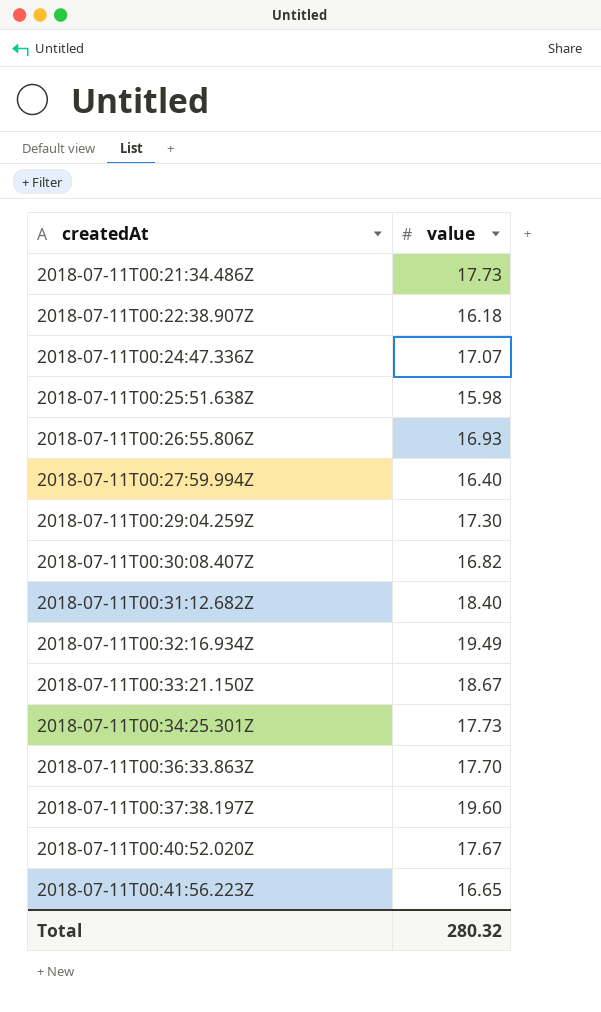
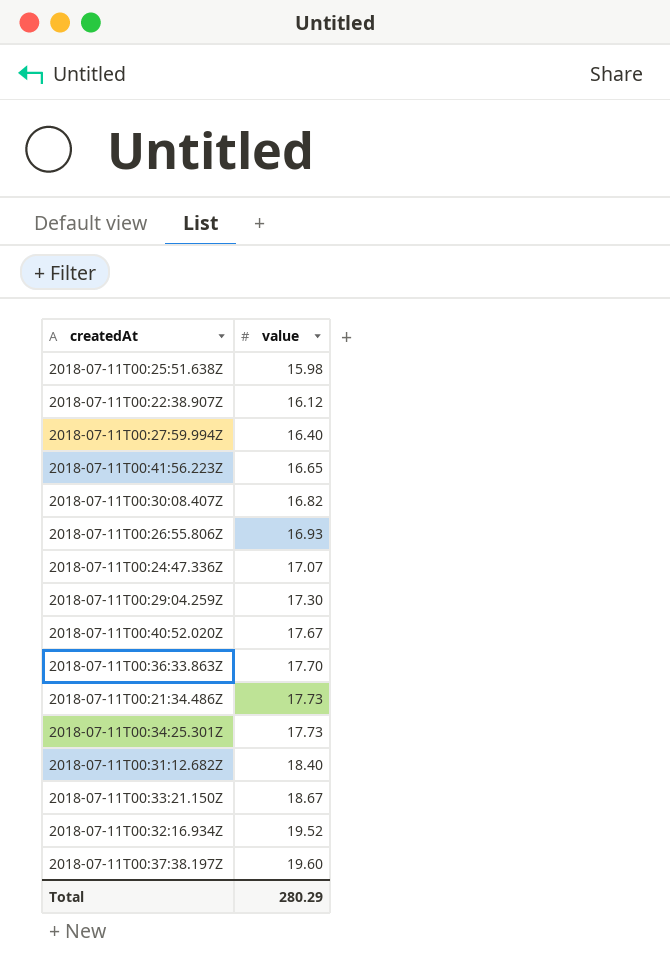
row order: createdAt ascending -> value ascending
2018-07-11T00:22:38.907Z | value: 16.18 -> 16.12
2018-07-11T00:32:16.934Z | value: 19.49 -> 19.52
Total | value: 280.32 -> 280.29

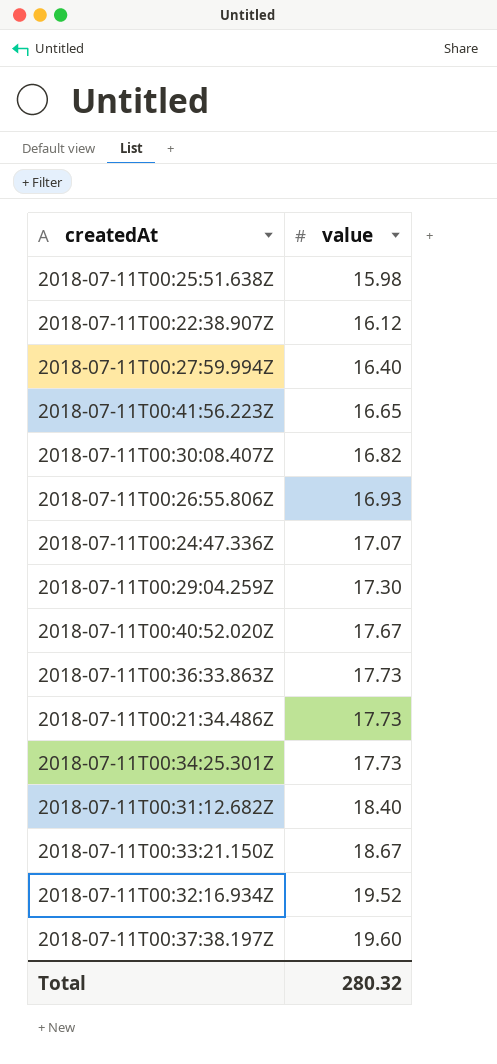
2018-07-11T00:36:33.863Z | value: 17.70 -> 17.73
Total | value: 280.29 -> 280.32

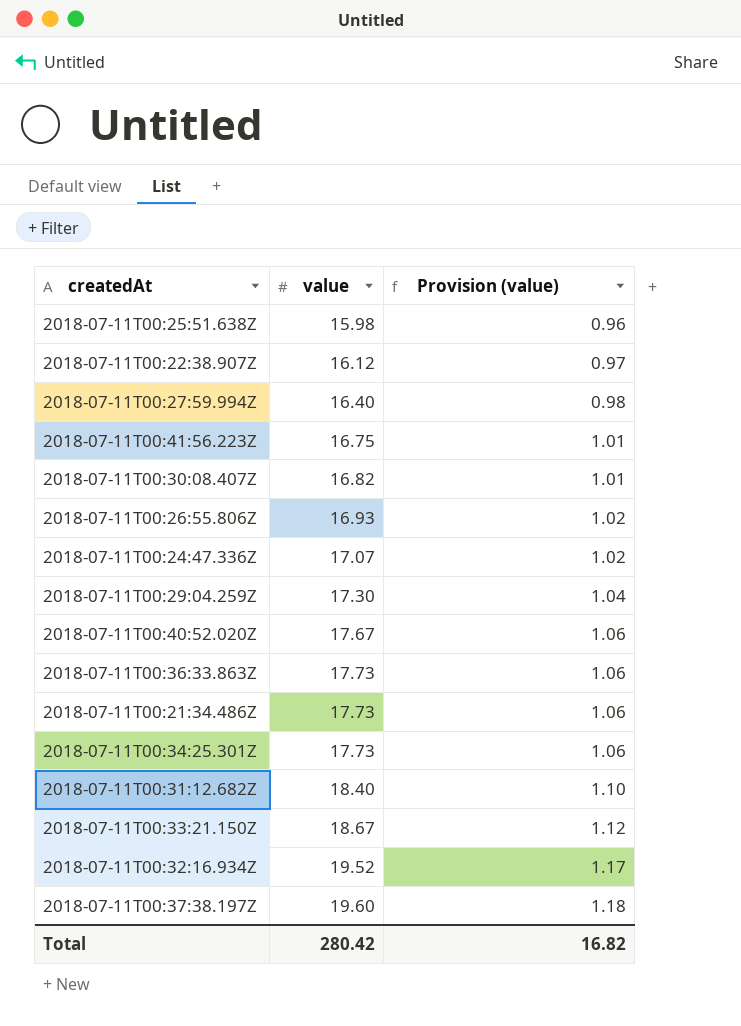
column Provision (value) | formula: none -> [value] * 0.06
2018-07-11T00:41:56.223Z | value: 16.65 -> 16.75
Total | value: 280.32 -> 280.42

